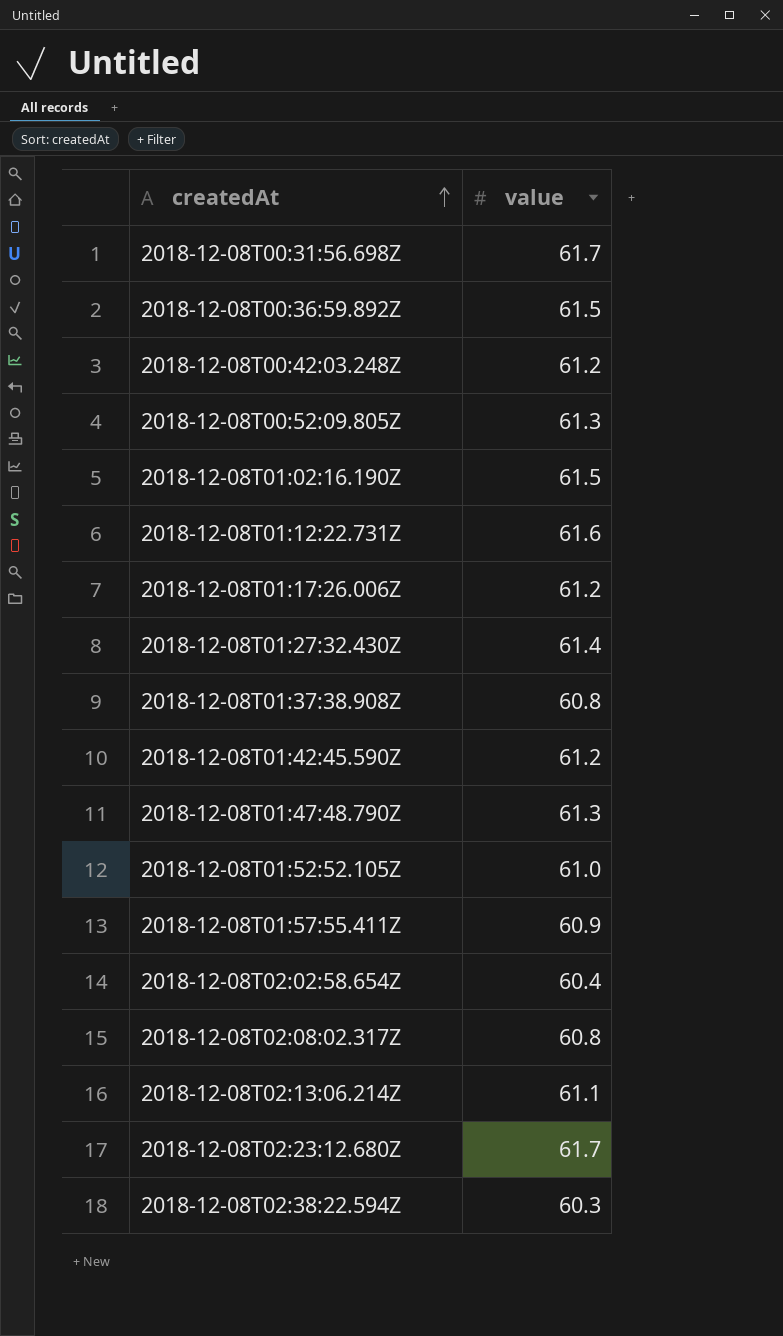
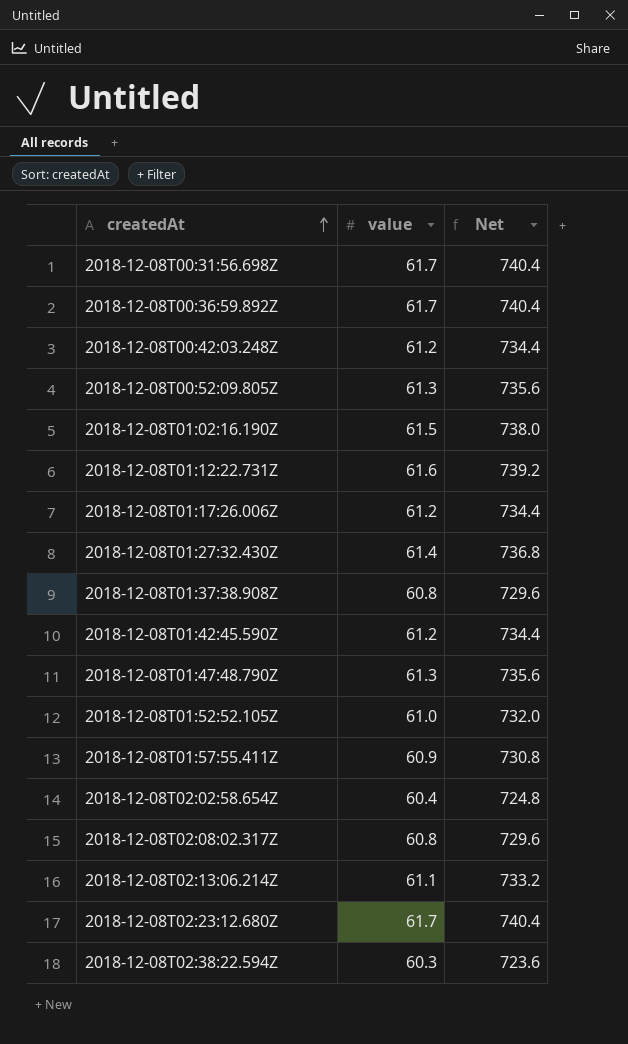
column Net | formula: none -> [value] * 12
2018-12-08T00:36:59.892Z | value: 61.5 -> 61.7

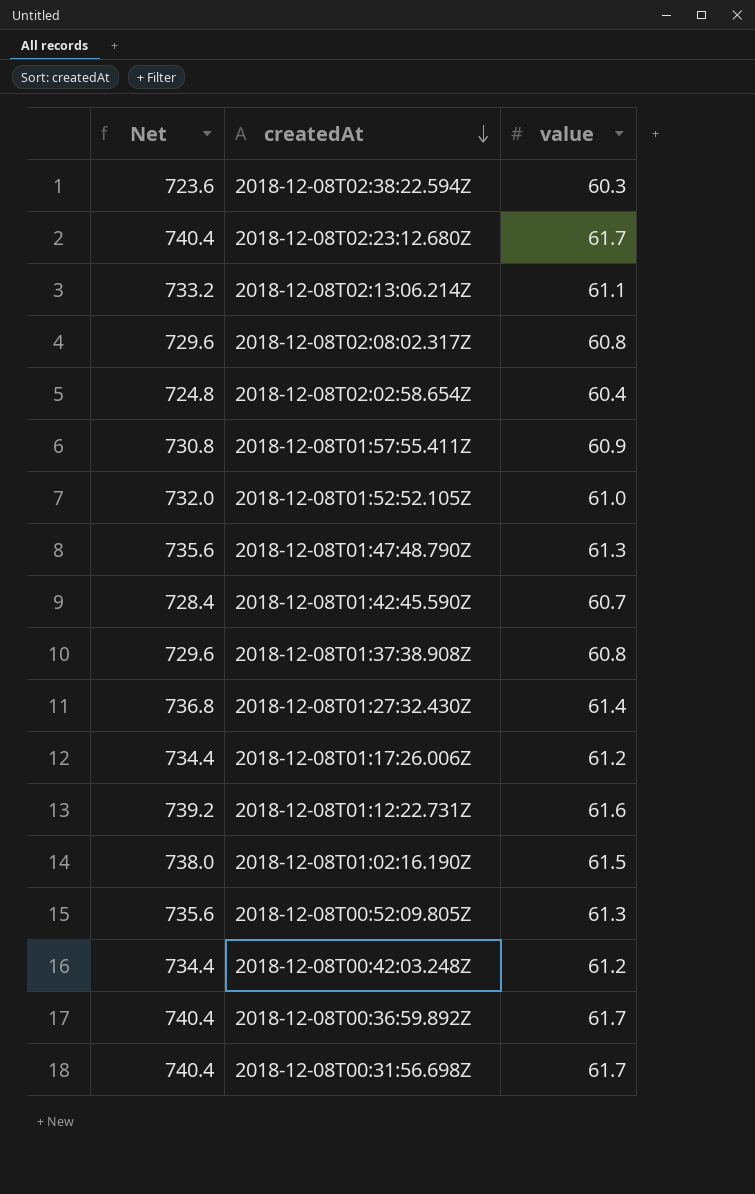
row order: createdAt ascending -> createdAt descending
column Net | position: 3 -> 1
2018-12-08T01:42:45.590Z | Net: 734.4 -> 728.4
2018-12-08T01:42:45.590Z | value: 61.2 -> 60.7

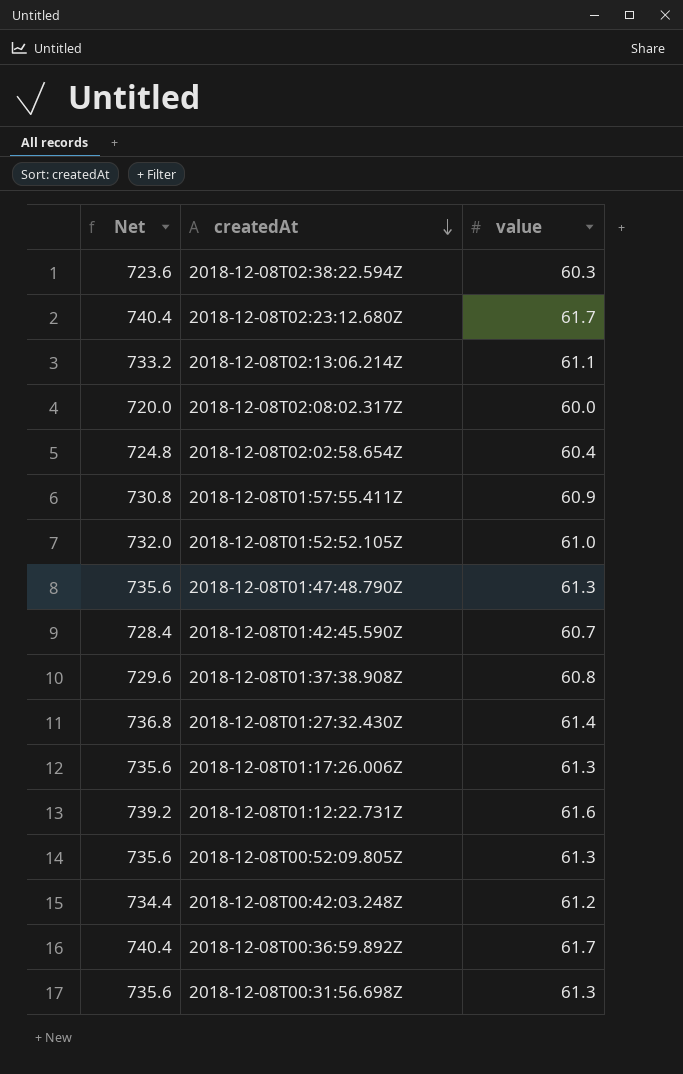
row 2018-12-08T01:02:16.190Z: 738.0 | 61.5 -> none
2018-12-08T02:08:02.317Z | Net: 729.6 -> 720.0
2018-12-08T02:08:02.317Z | value: 60.8 -> 60.0
2018-12-08T01:17:26.006Z | Net: 734.4 -> 735.6
2018-12-08T01:17:26.006Z | value: 61.2 -> 61.3
2018-12-08T00:31:56.698Z | Net: 740.4 -> 735.6
2018-12-08T00:31:56.698Z | value: 61.7 -> 61.3

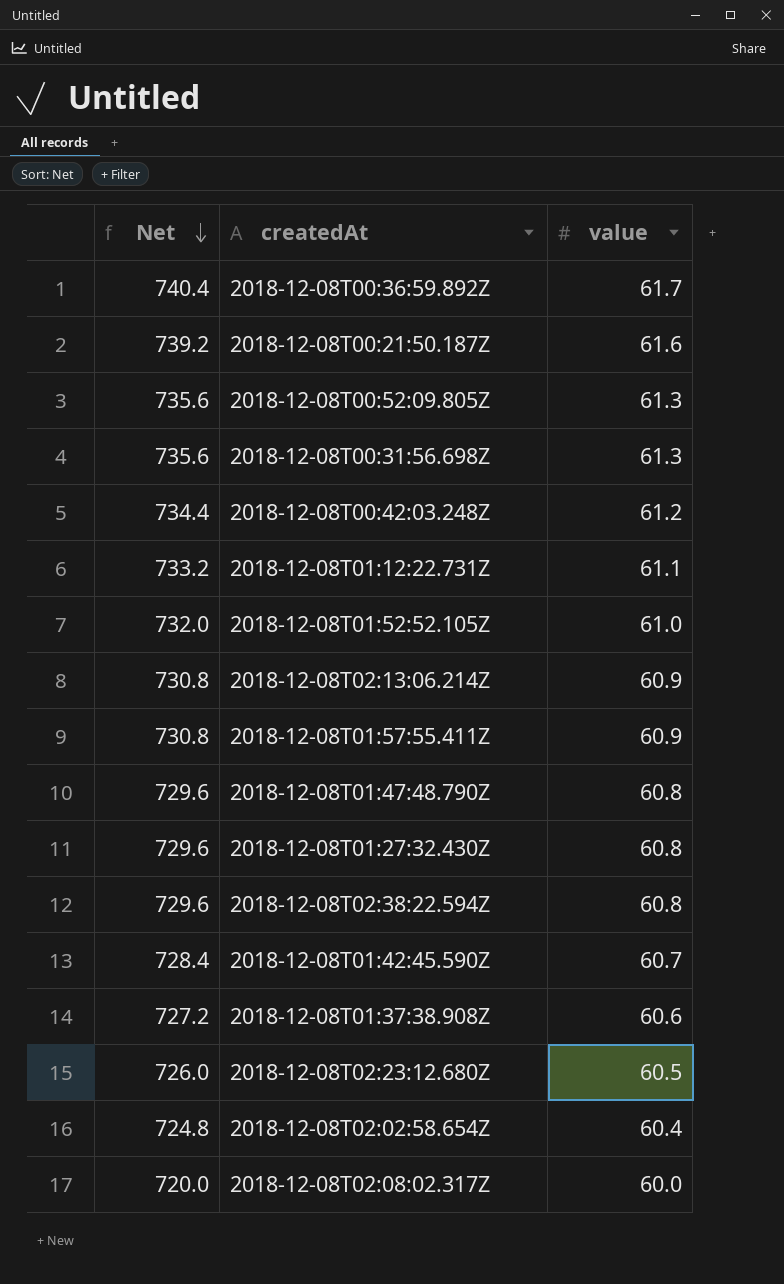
row order: createdAt descending -> Net descending
row 2018-12-08T01:17:26.006Z: 735.6 | 61.3 -> none
row 2018-12-08T00:21:50.187Z: none -> 739.2 | 61.6
2018-12-08T01:12:22.731Z | Net: 739.2 -> 733.2
2018-12-08T01:12:22.731Z | value: 61.6 -> 61.1
2018-12-08T02:13:06.214Z | Net: 733.2 -> 730.8
2018-12-08T02:13:06.214Z | value: 61.1 -> 60.9
2018-12-08T01:47:48.790Z | Net: 735.6 -> 729.6
2018-12-08T01:47:48.790Z | value: 61.3 -> 60.8
2018-12-08T01:27:32.430Z | Net: 736.8 -> 729.6
2018-12-08T01:27:32.430Z | value: 61.4 -> 60.8
2018-12-08T02:38:22.594Z | Net: 723.6 -> 729.6
2018-12-08T02:38:22.594Z | value: 60.3 -> 60.8
2018-12-08T01:37:38.908Z | Net: 729.6 -> 727.2
2018-12-08T01:37:38.908Z | value: 60.8 -> 60.6
2018-12-08T02:23:12.680Z | Net: 740.4 -> 726.0
2018-12-08T02:23:12.680Z | value: 61.7 -> 60.5

